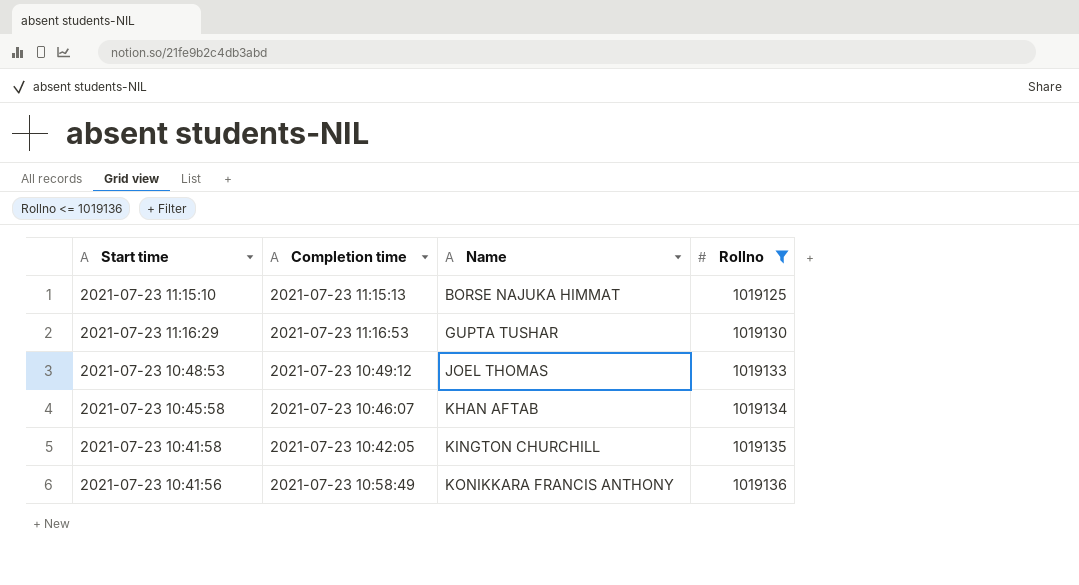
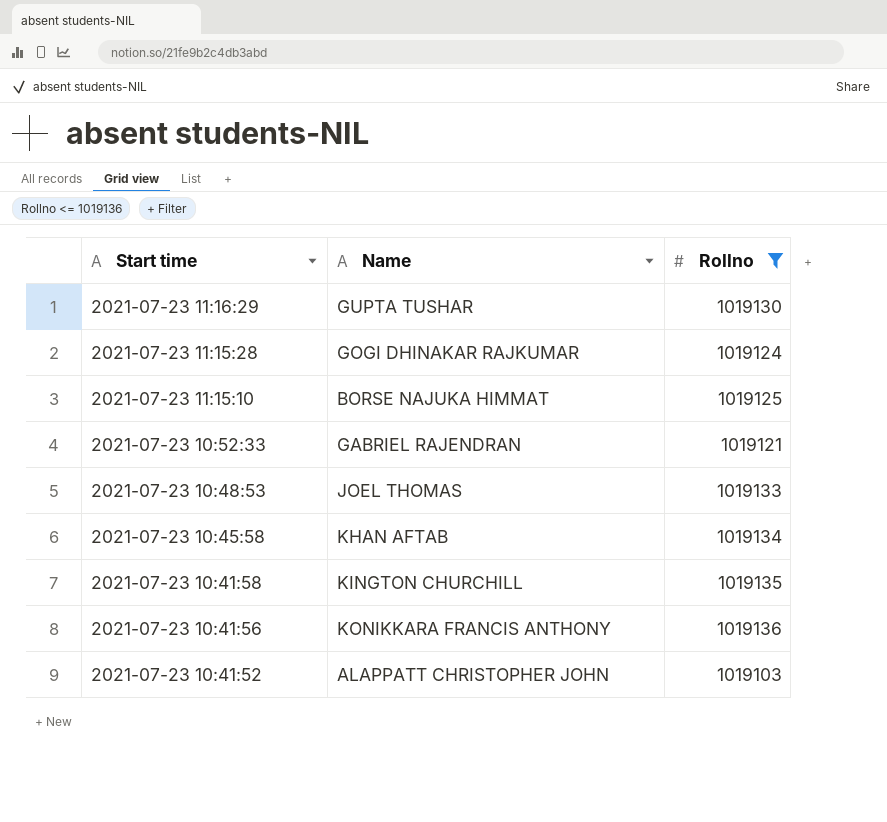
row order: Name ascending -> Start time descending
column Completion time | position: 2 -> none
row 2021-07-23 11:15:28: none -> GOGI DHINAKAR RAJKUMAR | 1019124
row 2021-07-23 10:52:33: none -> GABRIEL RAJENDRAN | 1019121
row 2021-07-23 10:41:52: none -> ALAPPATT CHRISTOPHER JOHN | 1019103

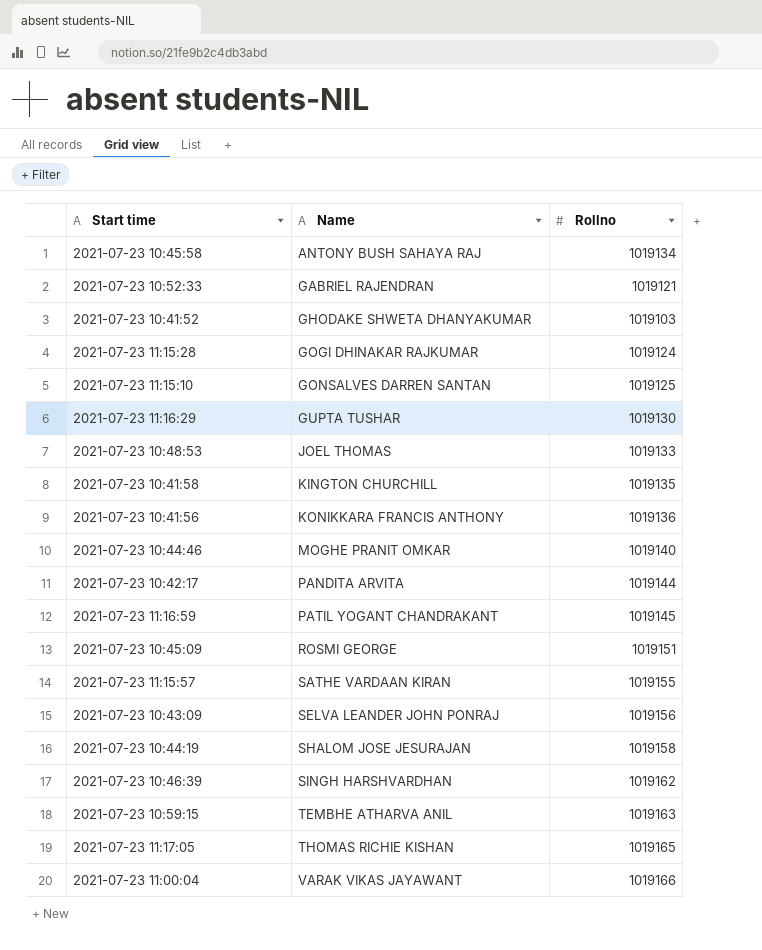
filter: Rollno <= 1019136 -> none
row order: Start time descending -> Name ascending
2021-07-23 10:45:58 | Name: KHAN AFTAB -> ANTONY BUSH SAHAYA RAJ
2021-07-23 10:41:52 | Name: ALAPPATT CHRISTOPHER JOHN -> GHODAKE SHWETA DHANYAKUMAR
2021-07-23 11:15:10 | Name: BORSE NAJUKA HIMMAT -> GONSALVES DARREN SANTAN

